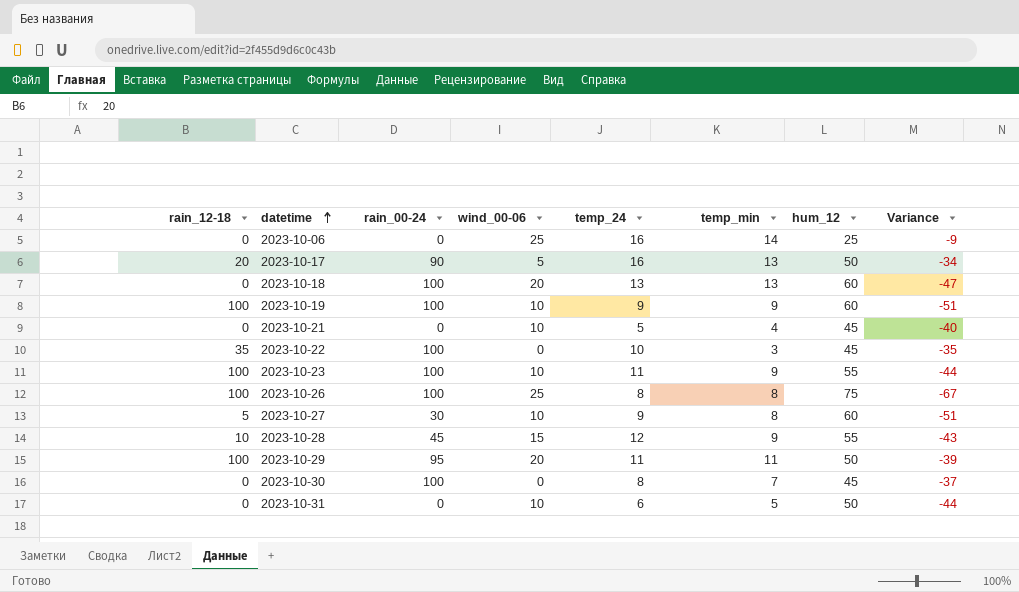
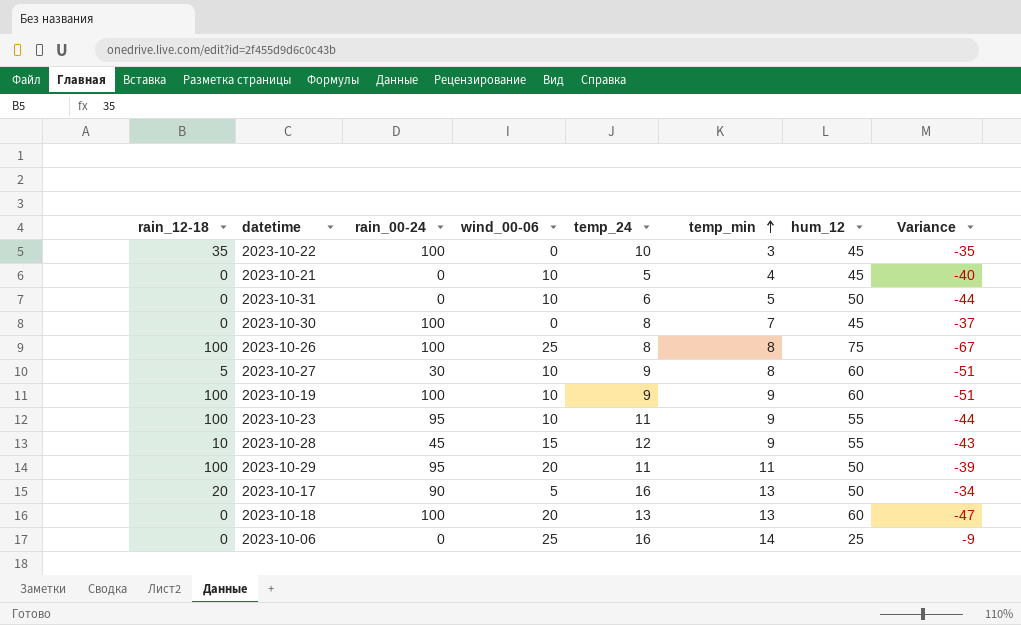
row order: datetime ascending -> temp_min ascending
2023-10-23 | rain_00-24: 100 -> 95

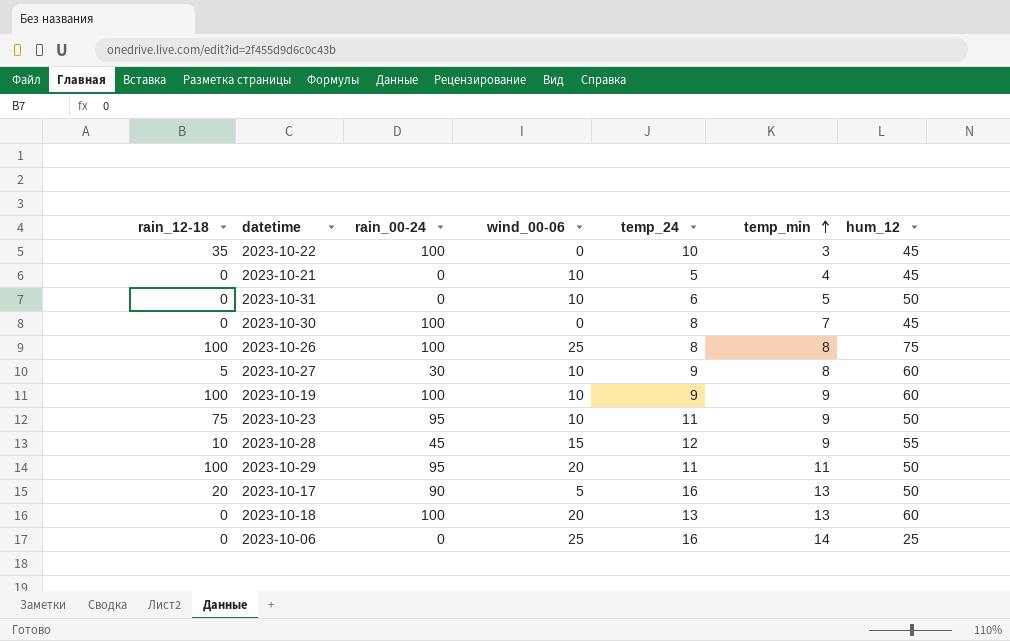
column Variance | formula: [temp_24] - [hum_12] -> none
2023-10-23 | rain_12-18: 100 -> 75
2023-10-23 | hum_12: 55 -> 50

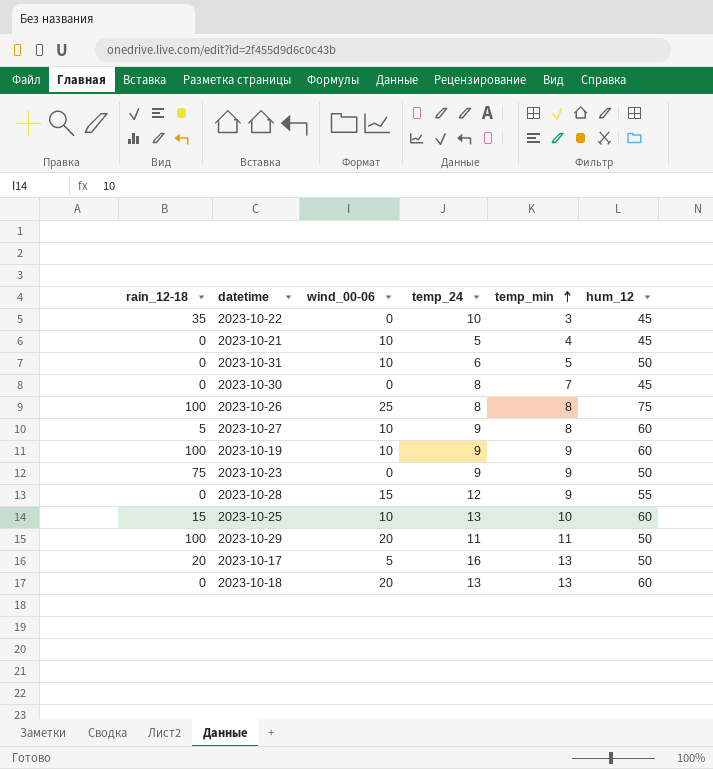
column rain_00-24 | position: 3 -> none
row 2023-10-06: 0 | 0 | 25 | 16 | 14 | 25 -> none
2023-10-23 | wind_00-06: 10 -> 0
2023-10-23 | temp_24: 11 -> 9
2023-10-28 | rain_12-18: 10 -> 0
row 2023-10-25: none -> 15 | 10 | 13 | 10 | 60

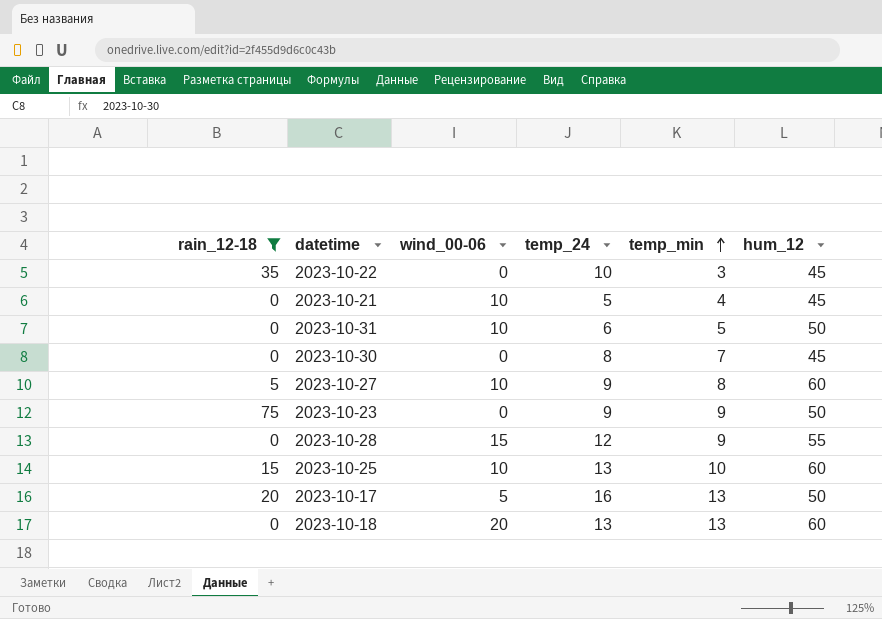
filter: none -> rain_12-18 != 100

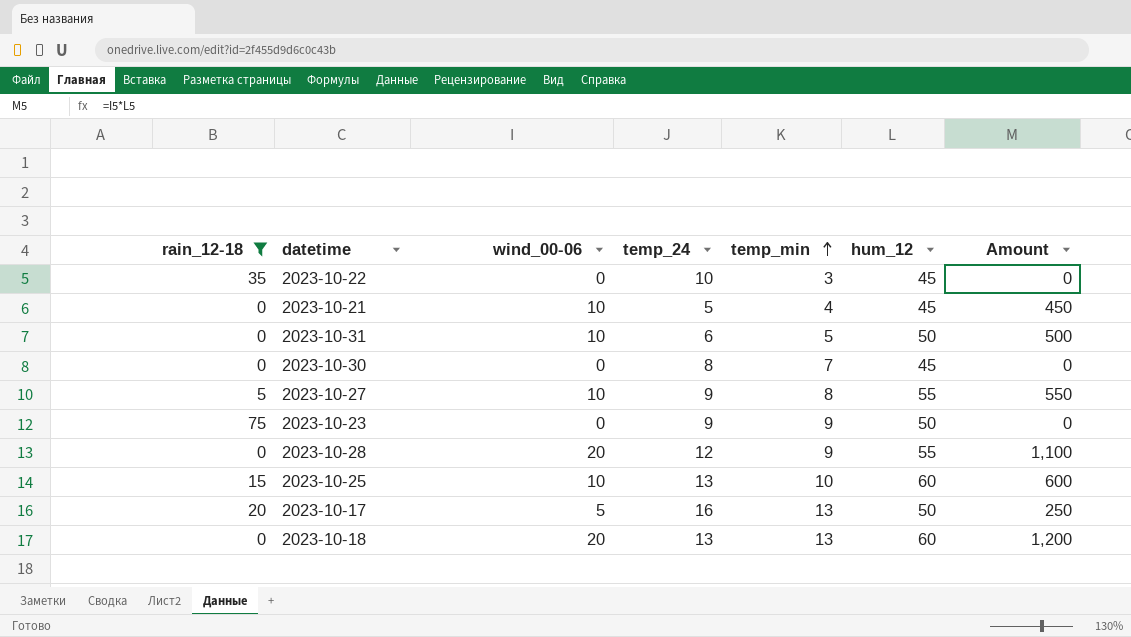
column Amount | formula: none -> [wind_00-06] * [hum_12]
2023-10-27 | hum_12: 60 -> 55
2023-10-28 | wind_00-06: 15 -> 20

